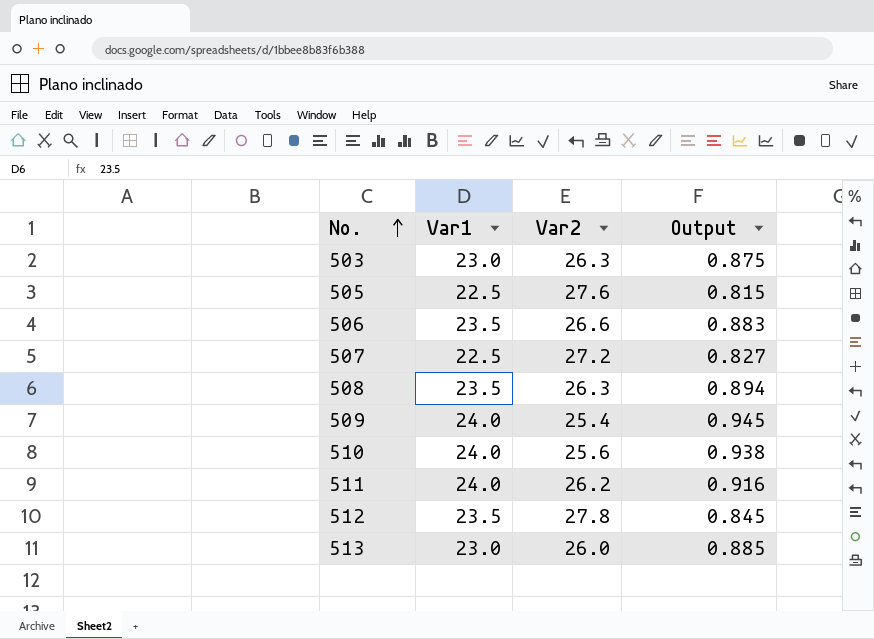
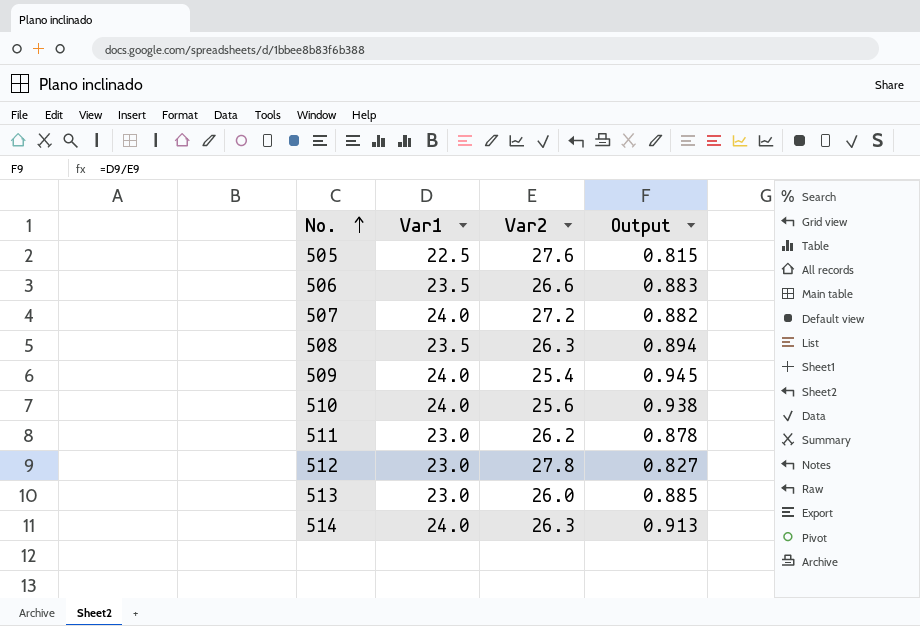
row 503: 23.0 | 26.3 | 0.875 -> none
507 | Var1: 22.5 -> 24.0
507 | Output: 0.827 -> 0.882
511 | Var1: 24.0 -> 23.0
511 | Output: 0.916 -> 0.878
512 | Var1: 23.5 -> 23.0
512 | Output: 0.845 -> 0.827
row 514: none -> 24.0 | 26.3 | 0.913

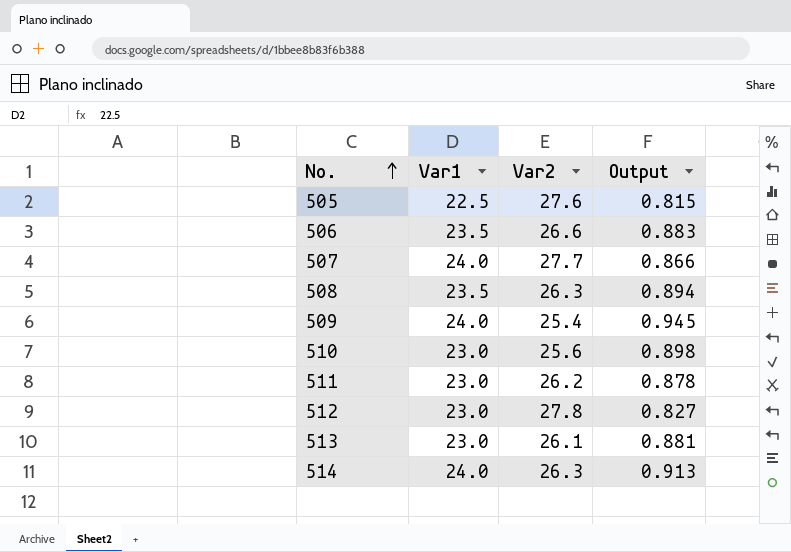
507 | Var2: 27.2 -> 27.7
507 | Output: 0.882 -> 0.866
510 | Var1: 24.0 -> 23.0
510 | Output: 0.938 -> 0.898
513 | Var2: 26.0 -> 26.1
513 | Output: 0.885 -> 0.881

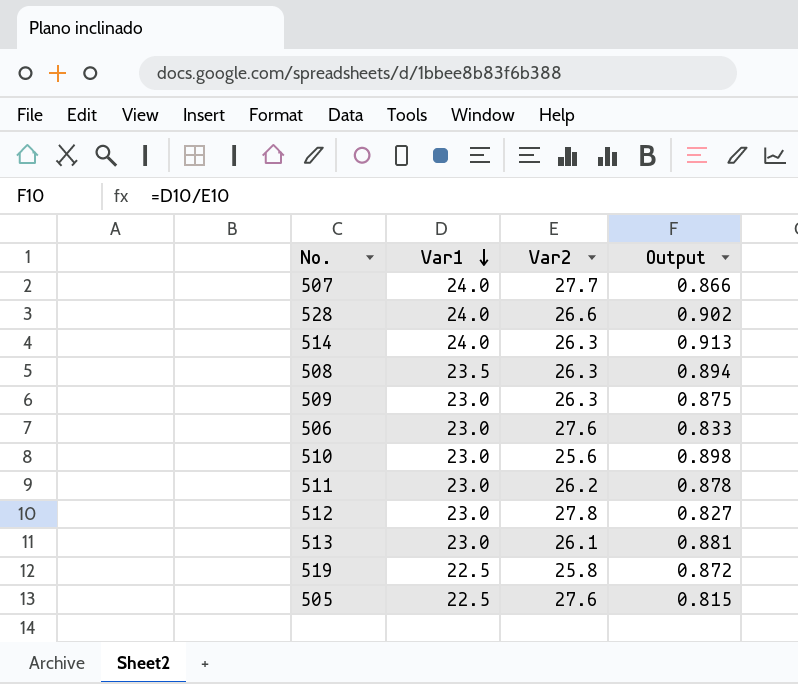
row order: No. ascending -> Var1 descending
row 528: none -> 24.0 | 26.6 | 0.902
509 | Var1: 24.0 -> 23.0
509 | Var2: 25.4 -> 26.3
509 | Output: 0.945 -> 0.875
506 | Var1: 23.5 -> 23.0
506 | Var2: 26.6 -> 27.6
506 | Output: 0.883 -> 0.833
row 519: none -> 22.5 | 25.8 | 0.872

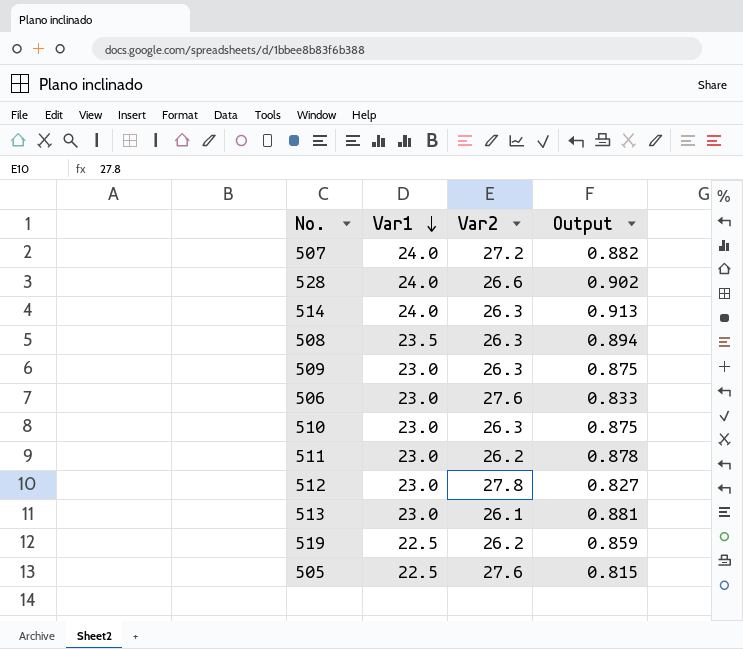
507 | Var2: 27.7 -> 27.2
507 | Output: 0.866 -> 0.882
510 | Var2: 25.6 -> 26.3
510 | Output: 0.898 -> 0.875
519 | Var2: 25.8 -> 26.2
519 | Output: 0.872 -> 0.859

